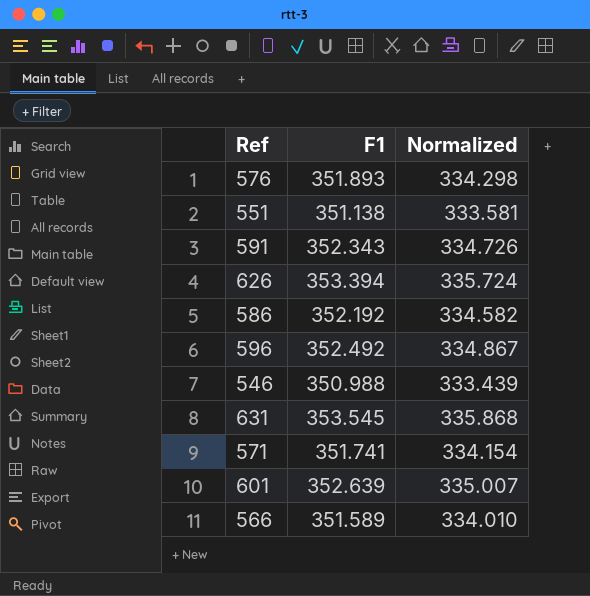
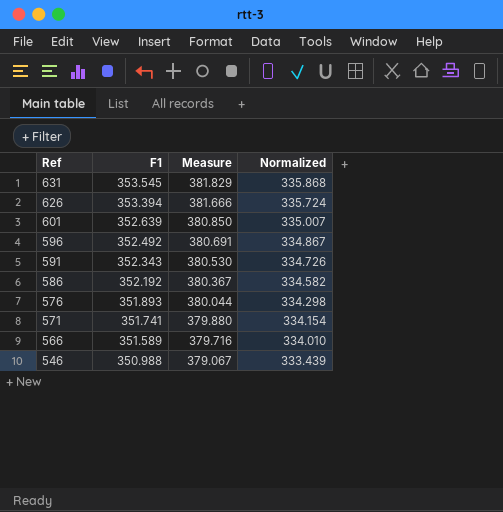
row order: none -> Ref descending
column Measure | formula: none -> [F1] * 1.08
row 551: 351.138 | 333.581 -> none

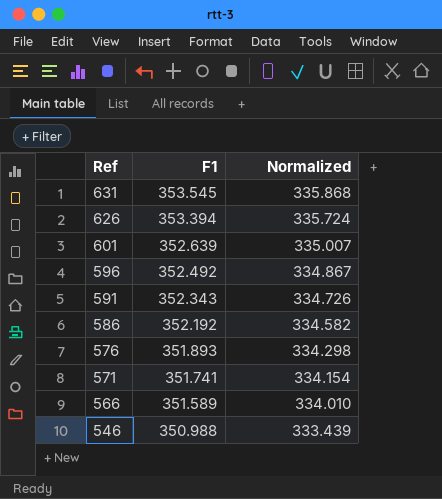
column Measure | formula: [F1] * 1.08 -> none

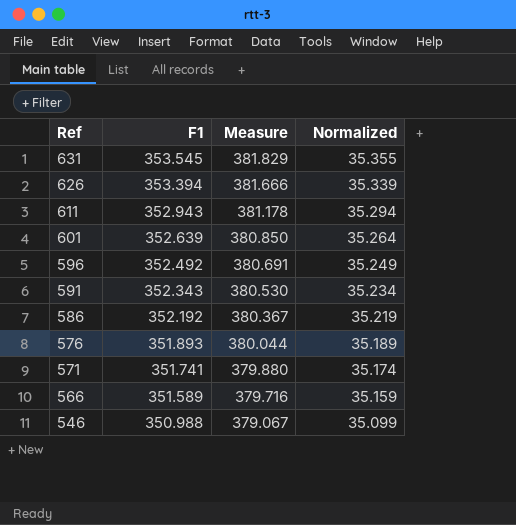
column Measure | formula: none -> [F1] * 1.08
column Normalized | formula: [F1] * 0.95 -> [F1] * 0.1
row 611: none -> 352.943 | 381.178 | 35.294

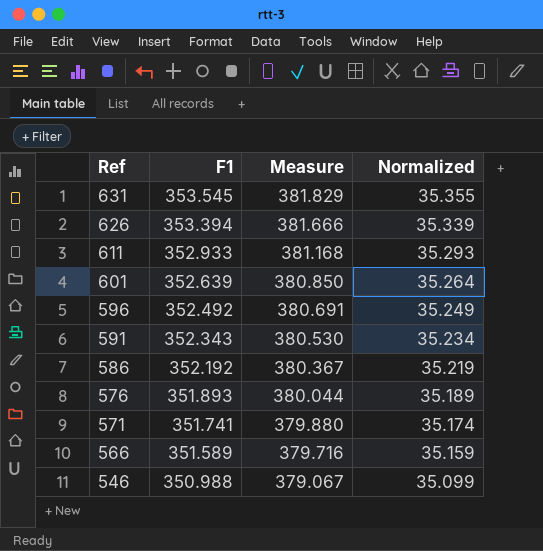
611 | F1: 352.943 -> 352.933
611 | Measure: 381.178 -> 381.168
611 | Normalized: 35.294 -> 35.293

